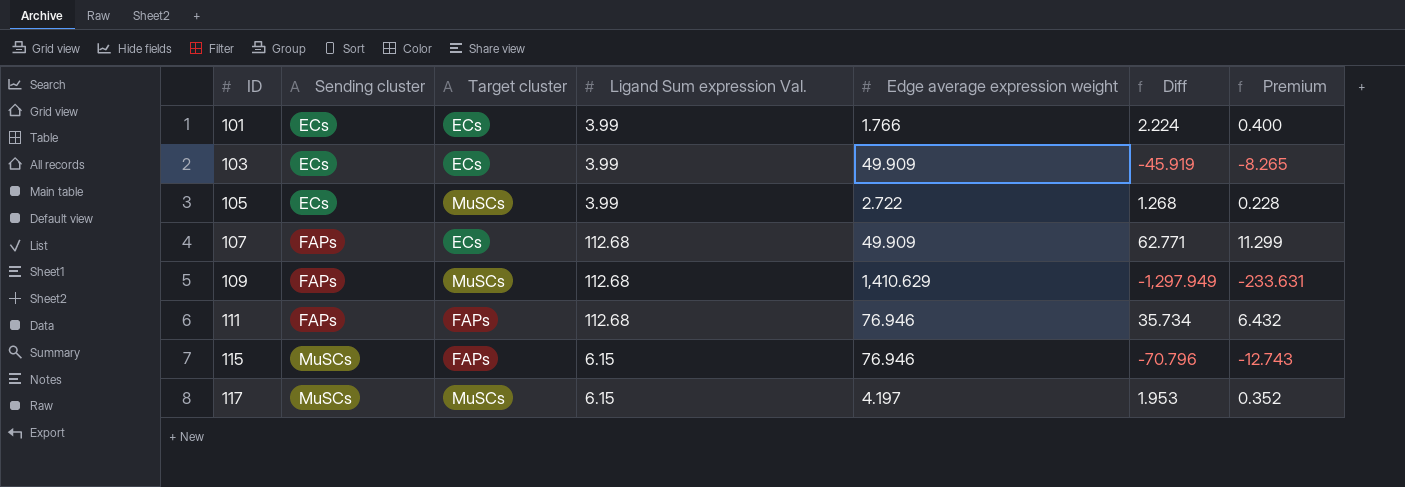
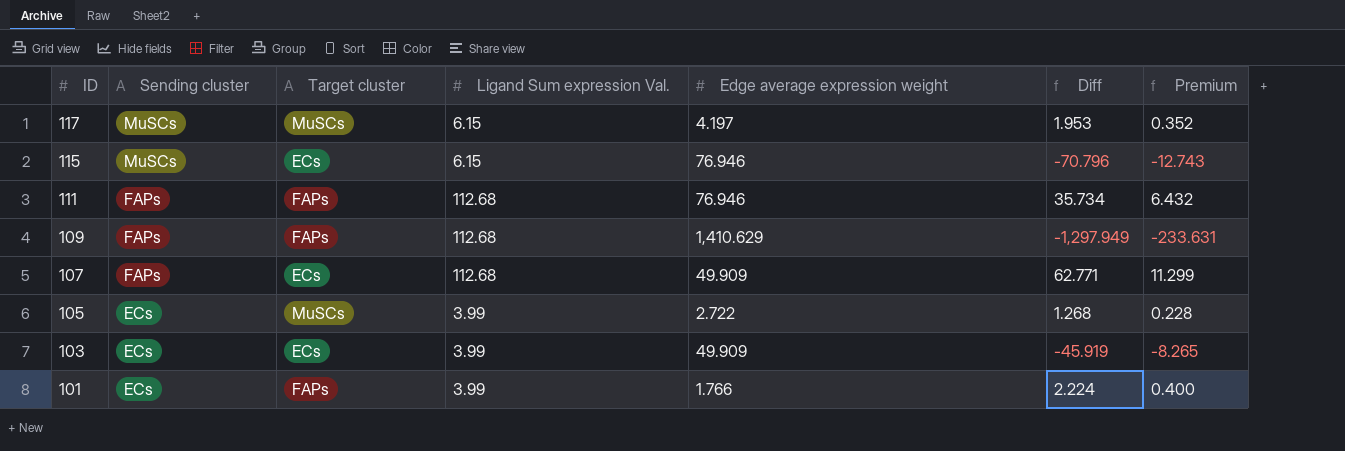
row order: ID ascending -> ID descending
115 | Target cluster: FAPs -> ECs
109 | Target cluster: MuSCs -> FAPs
101 | Target cluster: ECs -> FAPs

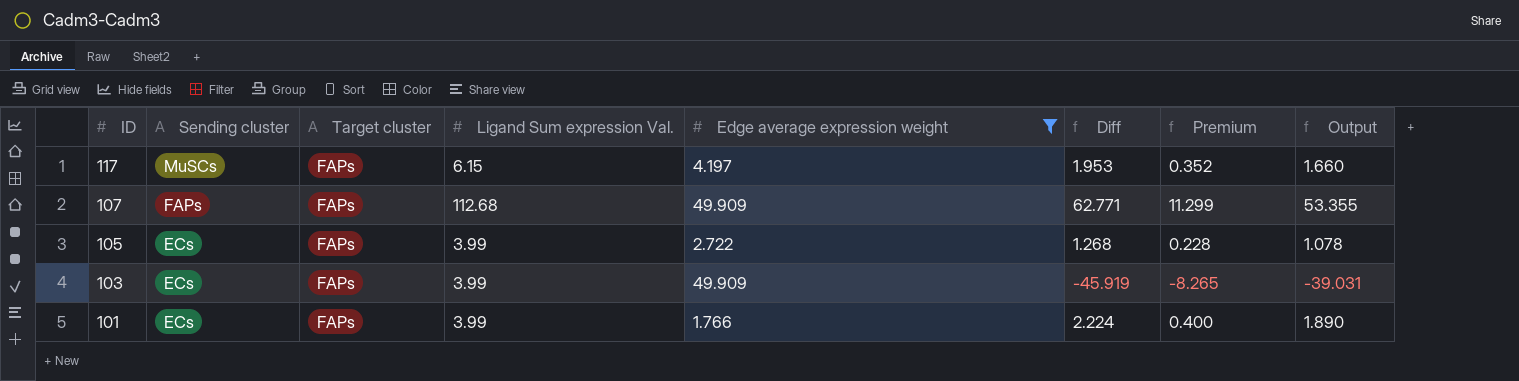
filter: none -> Edge average expression weight <= 49.909
column Output | formula: none -> [Diff] * 0.85
117 | Target cluster: MuSCs -> FAPs
107 | Target cluster: ECs -> FAPs
105 | Target cluster: MuSCs -> FAPs
103 | Target cluster: ECs -> FAPs

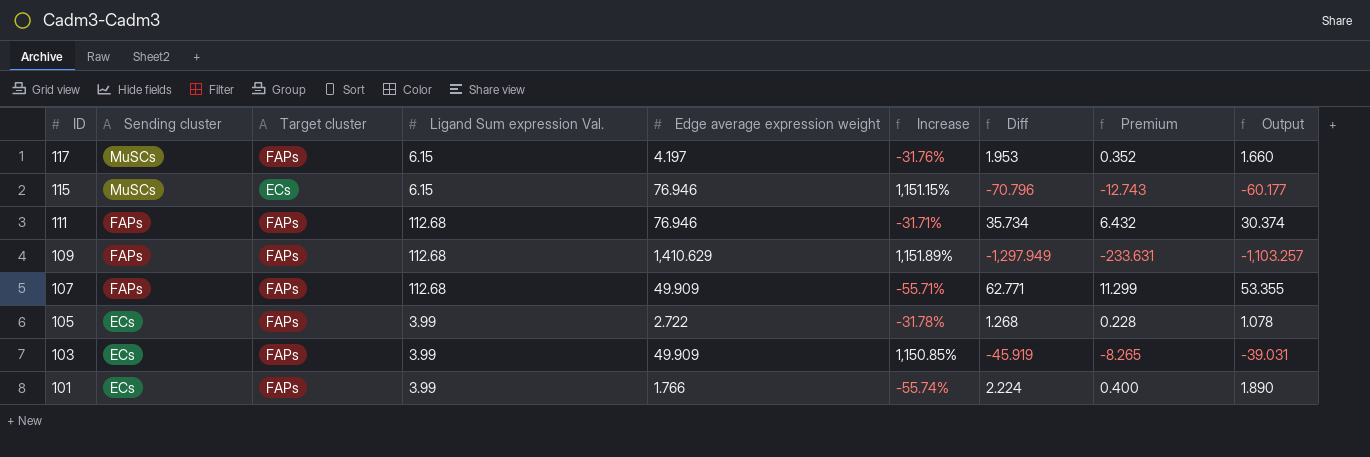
filter: Edge average expression weight <= 49.909 -> none
column Increase | formula: none -> ([Edge average expression weight] - [Ligand Sum expression Val.]) / [Ligand Sum expression Val.]

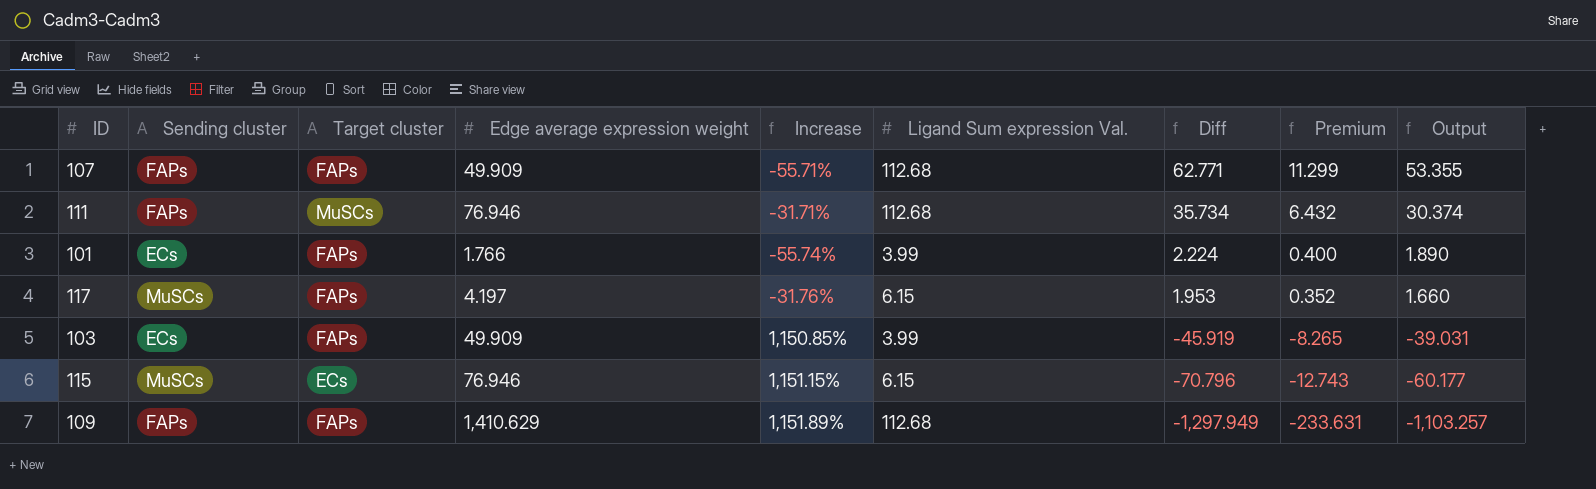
row order: ID descending -> Diff descending
column Ligand Sum expression Val. | position: 4 -> 6
row 105: ECs | FAPs | 3.99 | 2.722 | -31.78% | 1.268 | 0.228 | 1.078 -> none
111 | Target cluster: FAPs -> MuSCs

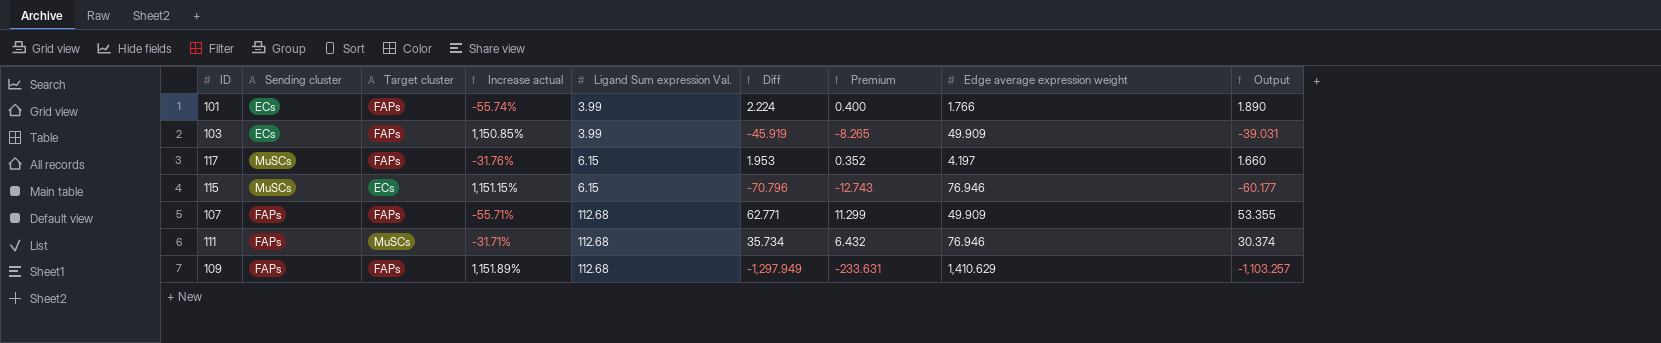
row order: Diff descending -> Ligand Sum expression Val. ascending
column name: Increase -> Increase actual
column Edge average expression weight | position: 4 -> 8

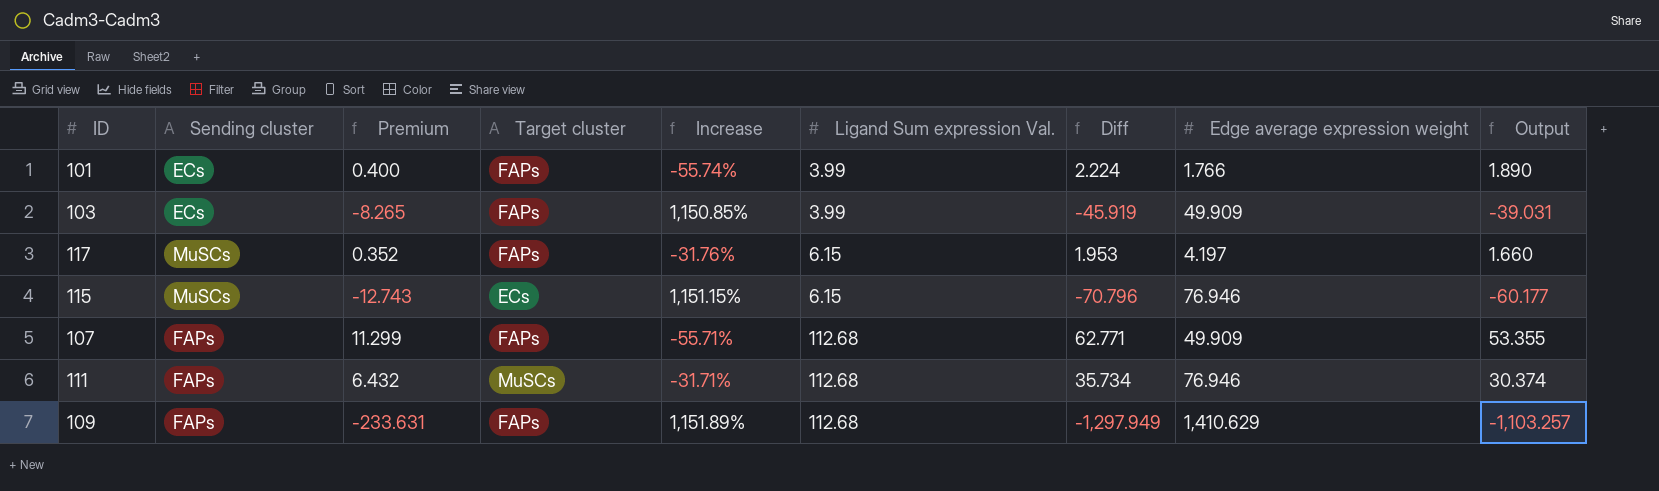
column Premium | position: 7 -> 3
column name: Increase actual -> Increase

